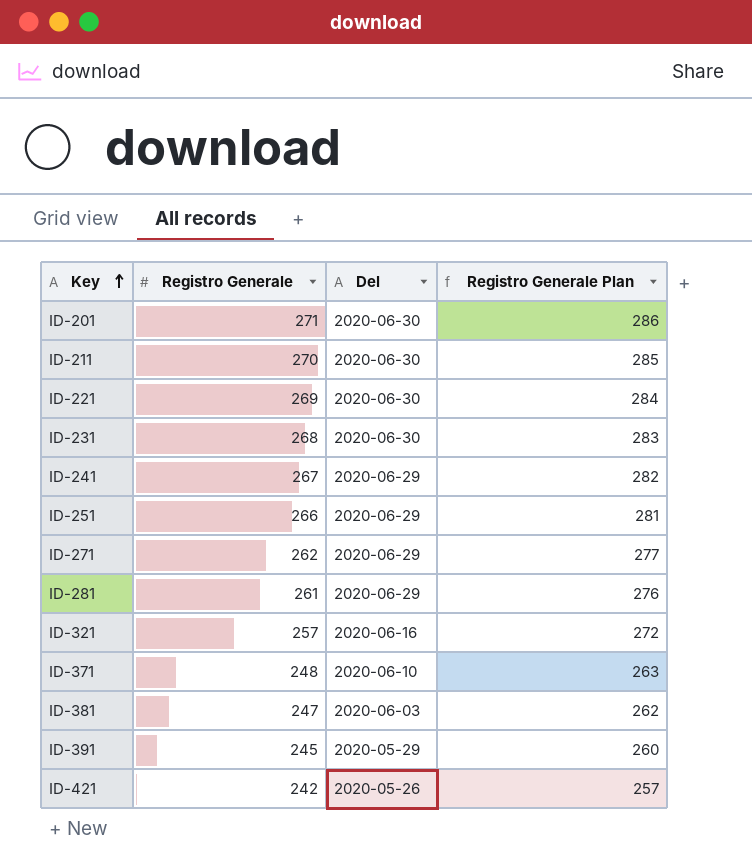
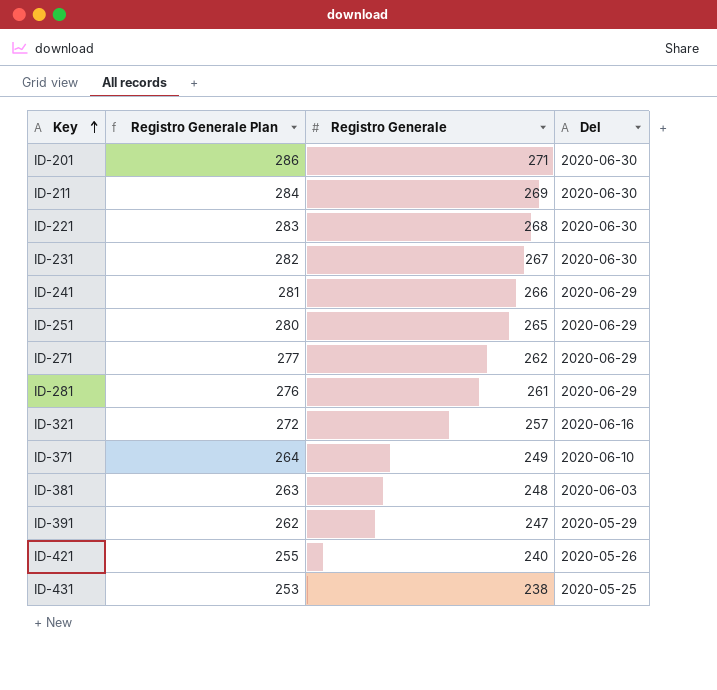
column Registro Generale Plan | position: 4 -> 2
ID-211 | Registro Generale Plan: 285 -> 284
ID-211 | Registro Generale: 270 -> 269
ID-221 | Registro Generale Plan: 284 -> 283
ID-221 | Registro Generale: 269 -> 268
ID-231 | Registro Generale Plan: 283 -> 282
ID-231 | Registro Generale: 268 -> 267
ID-241 | Registro Generale Plan: 282 -> 281
ID-241 | Registro Generale: 267 -> 266
ID-251 | Registro Generale Plan: 281 -> 280
ID-251 | Registro Generale: 266 -> 265
ID-371 | Registro Generale Plan: 263 -> 264
ID-371 | Registro Generale: 248 -> 249
ID-381 | Registro Generale Plan: 262 -> 263
ID-381 | Registro Generale: 247 -> 248
ID-391 | Registro Generale Plan: 260 -> 262
ID-391 | Registro Generale: 245 -> 247
ID-421 | Registro Generale Plan: 257 -> 255
ID-421 | Registro Generale: 242 -> 240
row ID-431: none -> 253 | 238 | 2020-05-25

